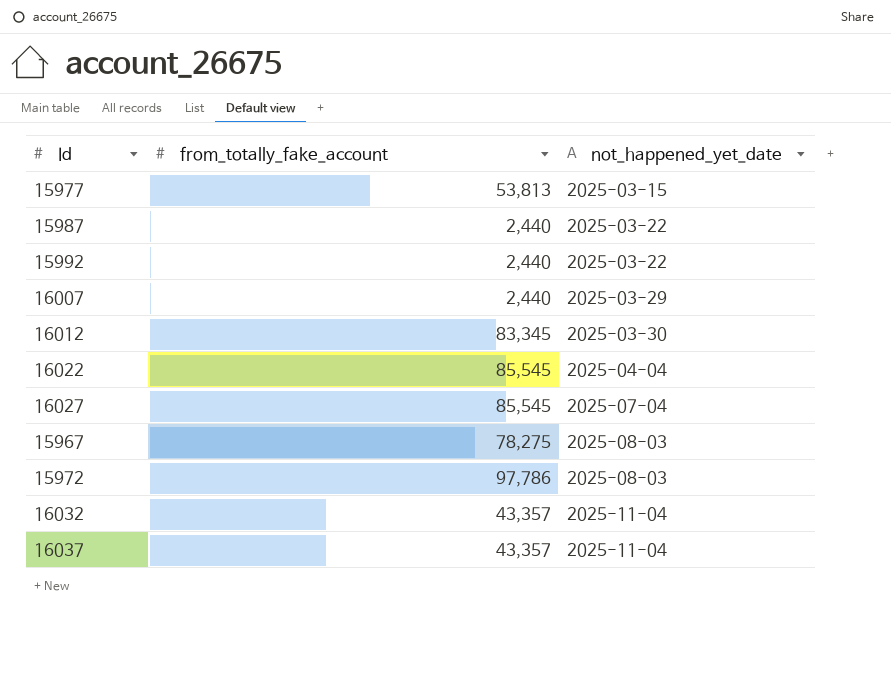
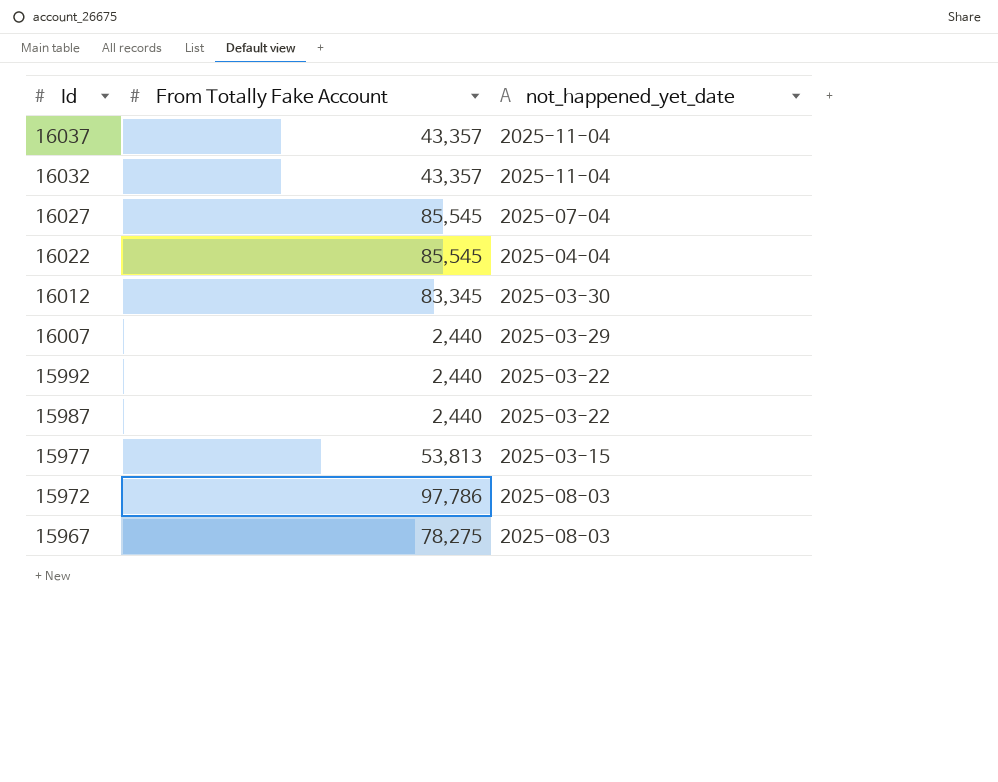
row order: not_happened_yet_date ascending -> Id descending
column name: from_totally_fake_account -> From Totally Fake Account

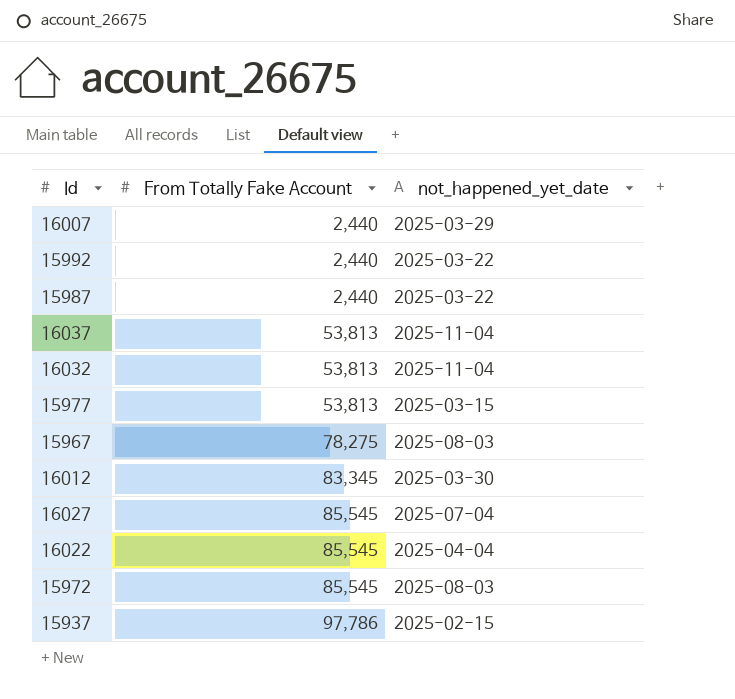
row order: Id descending -> From Totally Fake Account ascending
16037 | From Totally Fake Account: 43,357 -> 53,813
16032 | From Totally Fake Account: 43,357 -> 53,813
15972 | From Totally Fake Account: 97,786 -> 85,545
row 15937: none -> 97,786 | 2025-02-15

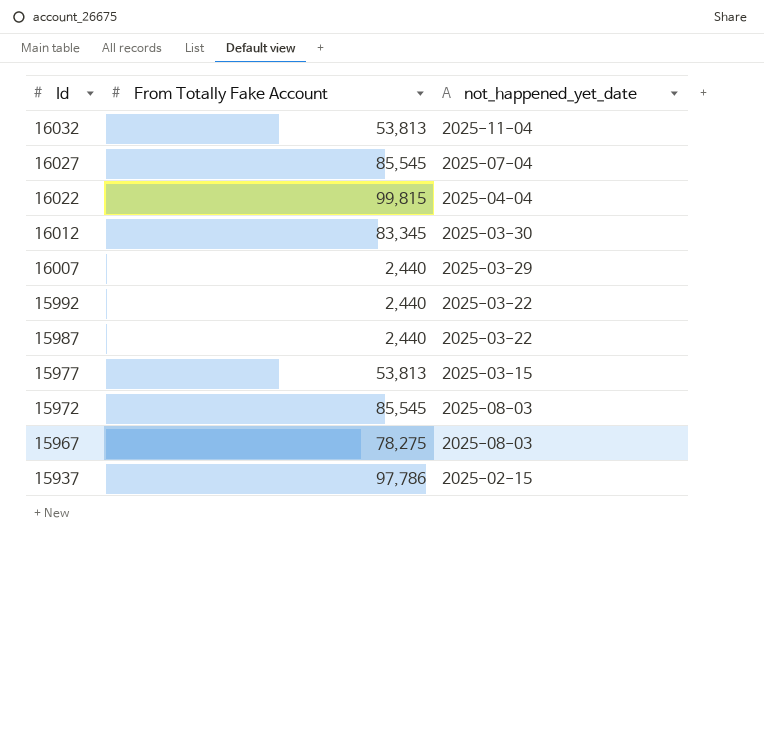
row order: From Totally Fake Account ascending -> Id descending
row 16037: 53,813 | 2025-11-04 -> none
16022 | From Totally Fake Account: 85,545 -> 99,815

